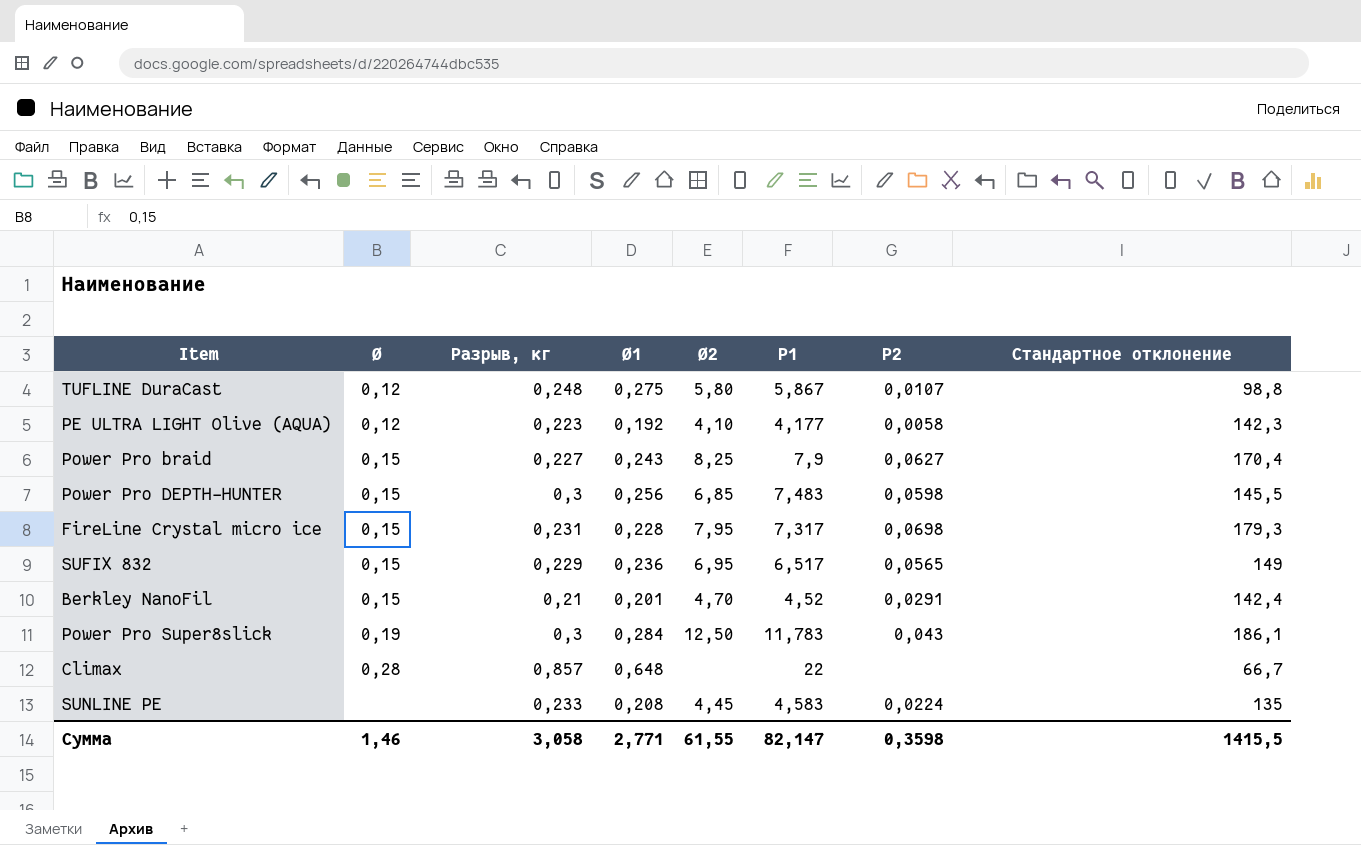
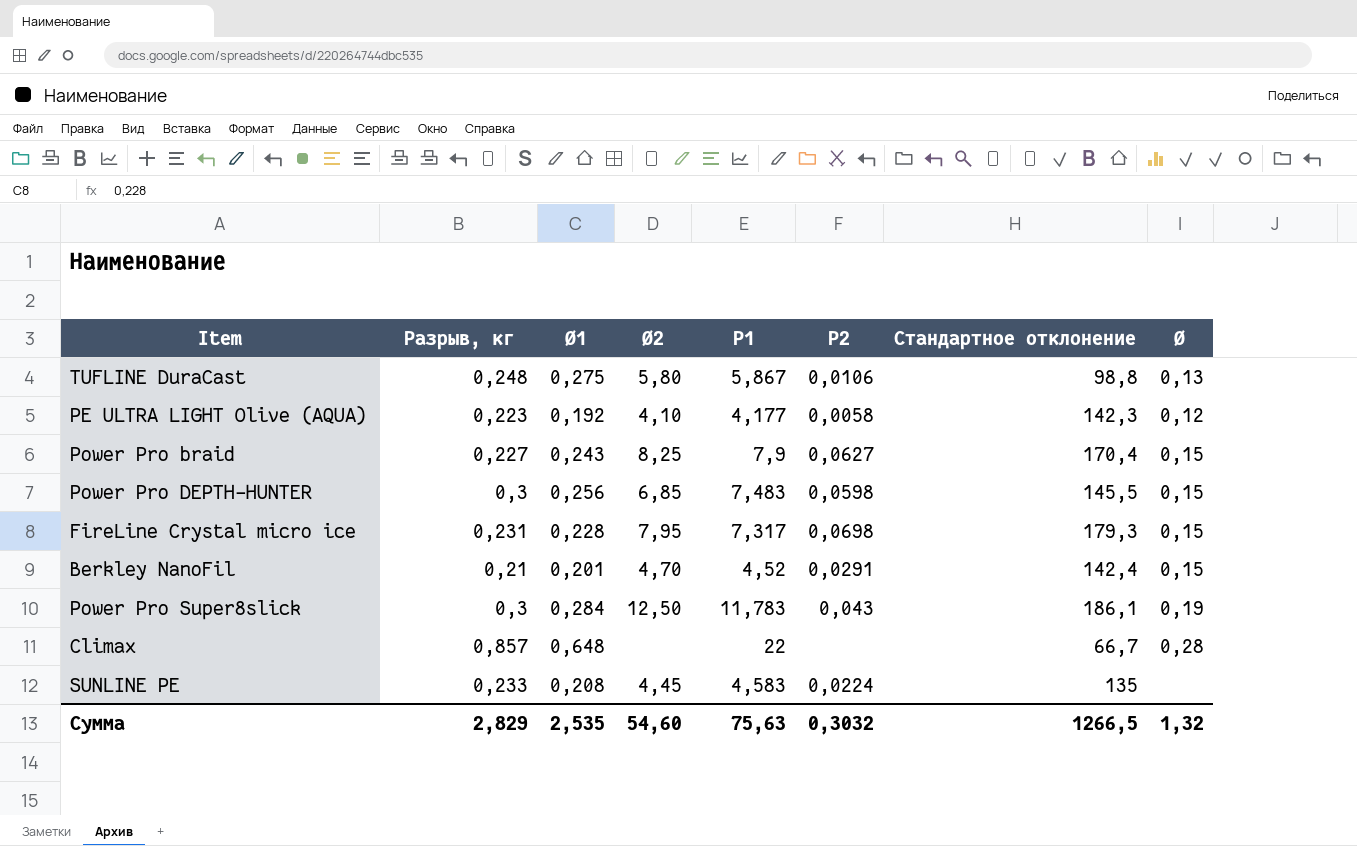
column Ø | position: 2 -> 8
row SUFIX 832: 0,15 | 0,229 | 0,236 | 6,95 | 6,517 | 0,0565 | 149 -> none
TUFLINE DuraCast | Р2: 0,0107 -> 0,0106
TUFLINE DuraCast | Ø: 0,12 -> 0,13
Сумма | Разрыв, кг: 3,058 -> 2,829
Сумма | Ø1: 2,771 -> 2,535
Сумма | Ø2: 61,55 -> 54,60
Сумма | Р1: 82,147 -> 75,63
Сумма | Р2: 0,3598 -> 0,3032
Сумма | Стандартное отклонение: 1415,5 -> 1266,5
Сумма | Ø: 1,46 -> 1,32

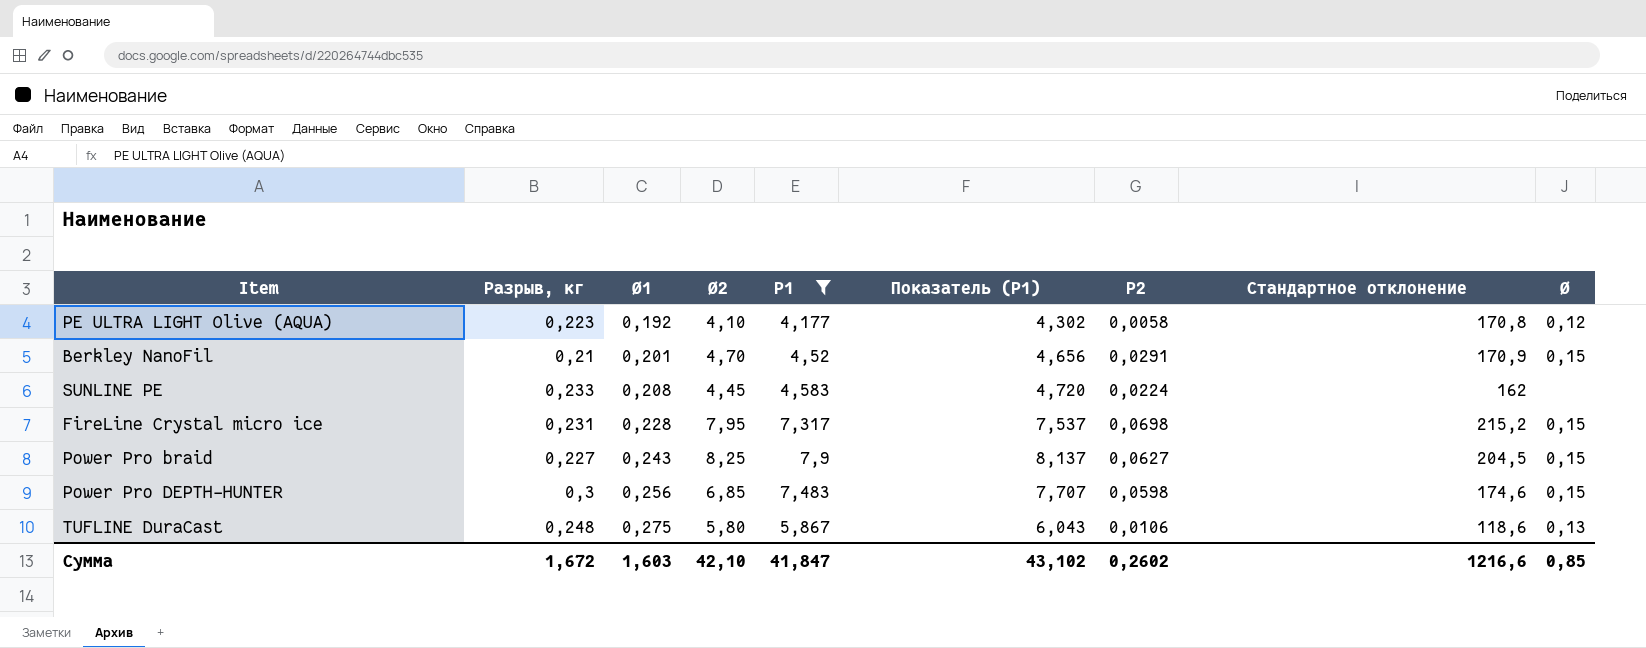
filter: none -> Р1 <= 7,9
row order: none -> Ø1 ascending
column Показатель (Р1) | formula: none -> [Р1] * 1,03
PE ULTRA LIGHT Olive (AQUA) | Стандартное отклонение: 142,3 -> 170,8
Berkley NanoFil | Стандартное отклонение: 142,4 -> 170,9
SUNLINE PE | Стандартное отклонение: 135 -> 162
FireLine Crystal micro ice | Стандартное отклонение: 179,3 -> 215,2
Power Pro braid | Стандартное отклонение: 170,4 -> 204,5
Power Pro DEPTH-HUNTER | Стандартное отклонение: 145,5 -> 174,6
TUFLINE DuraCast | Стандартное отклонение: 98,8 -> 118,6
Сумма | Разрыв, кг: 2,829 -> 1,672
Сумма | Ø1: 2,535 -> 1,603
Сумма | Ø2: 54,60 -> 42,10
Сумма | Р1: 75,63 -> 41,847
Сумма | Р2: 0,3032 -> 0,2602
Сумма | Стандартное отклонение: 1266,5 -> 1216,6
Сумма | Ø: 1,32 -> 0,85

